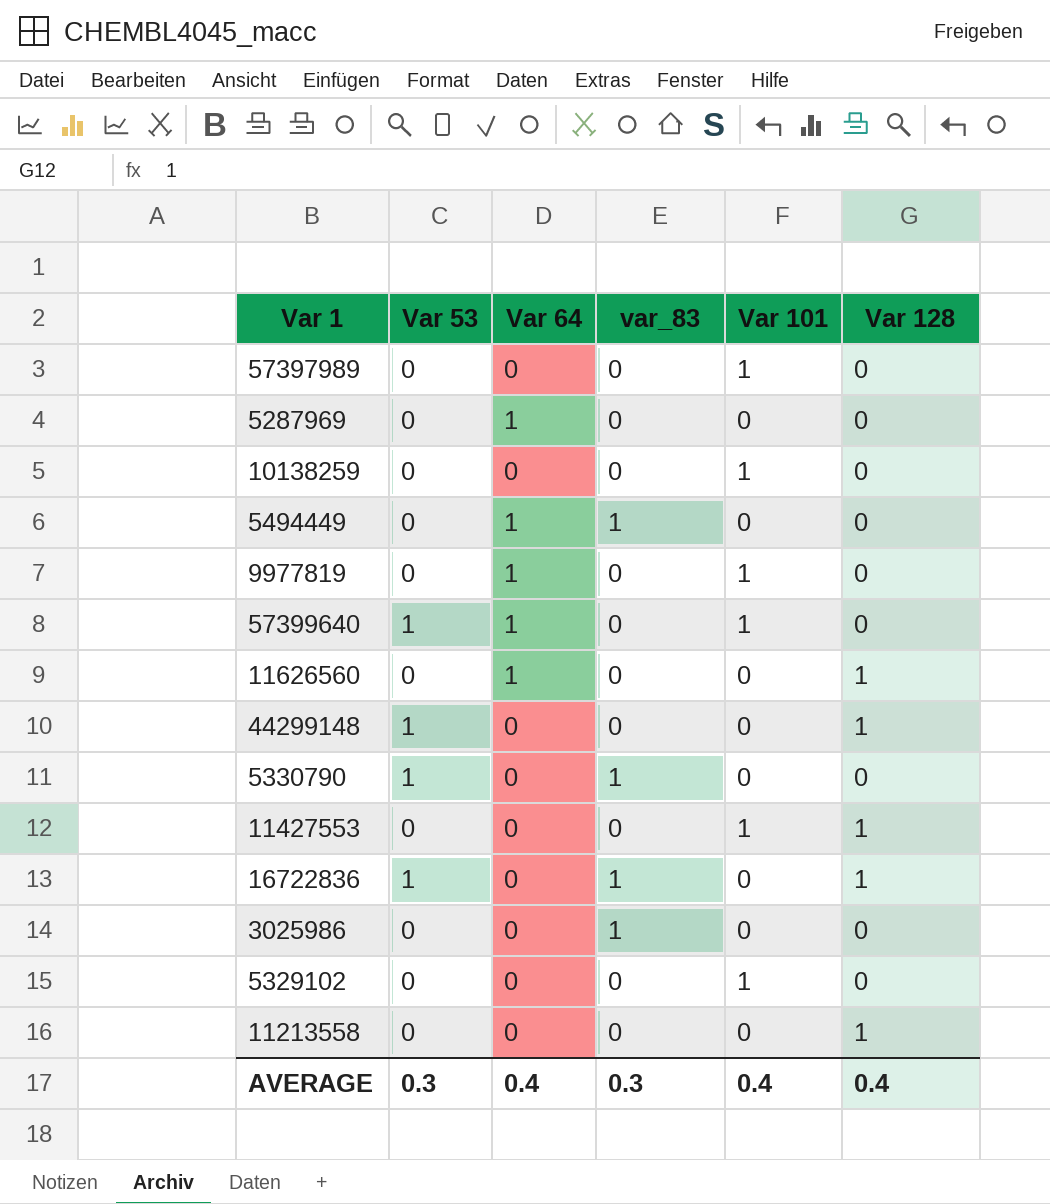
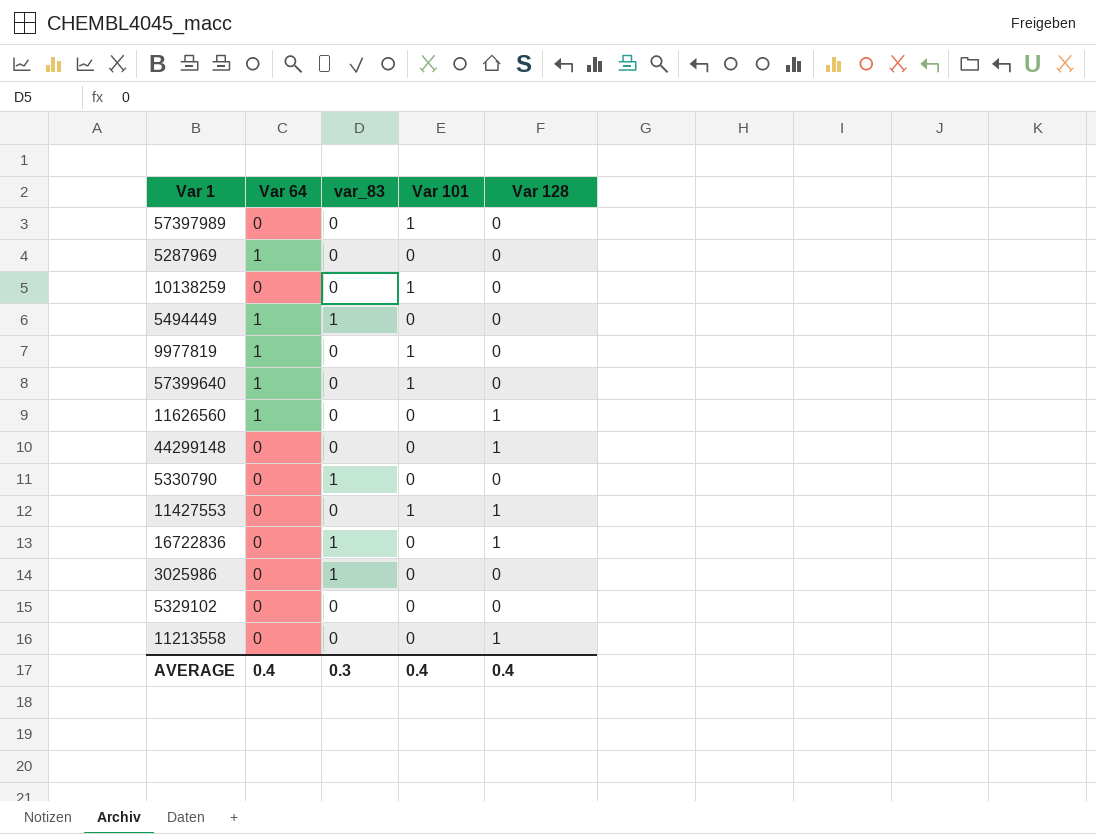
column Var 53 | position: 2 -> none
5329102 | Var 101: 1 -> 0

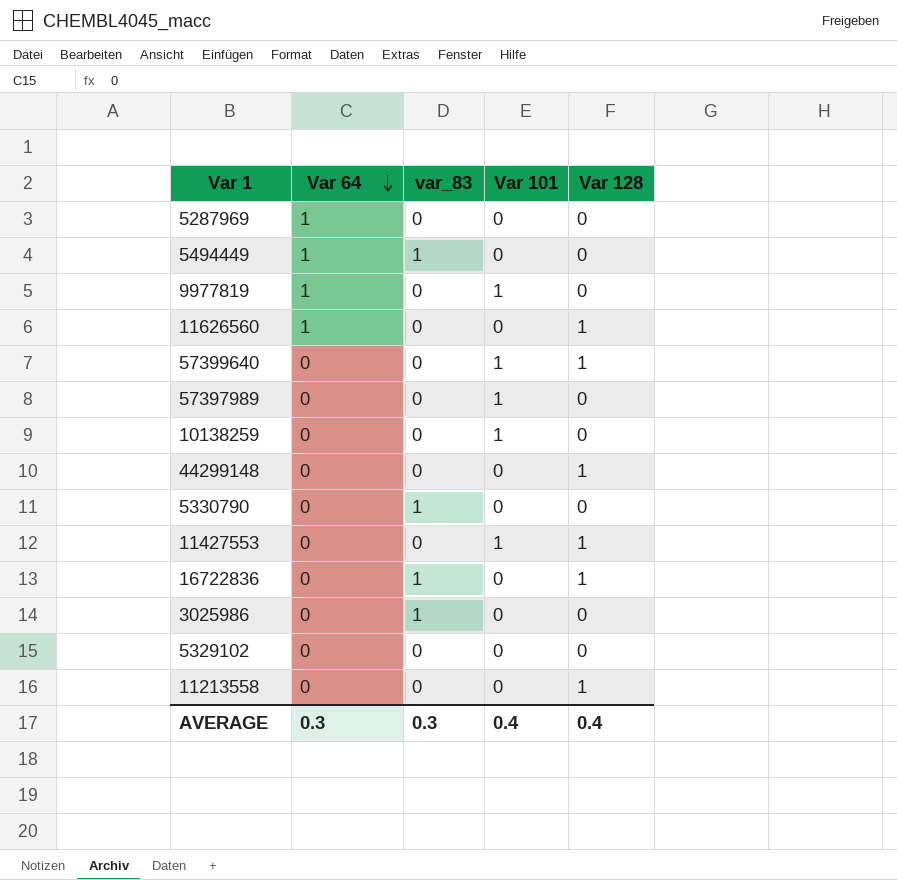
row order: none -> Var 64 descending
57399640 | Var 64: 1 -> 0
57399640 | Var 128: 0 -> 1
AVERAGE | Var 64: 0.4 -> 0.3

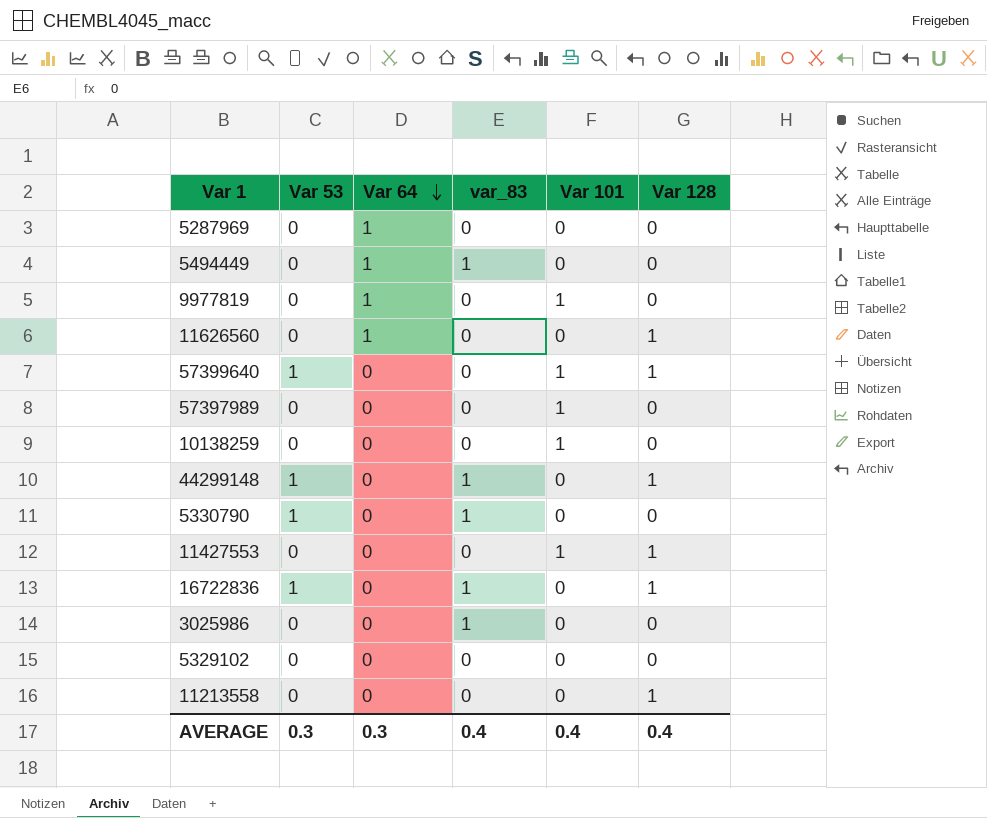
column Var 53 | position: none -> 2
44299148 | var_83: 0 -> 1
AVERAGE | var_83: 0.3 -> 0.4

